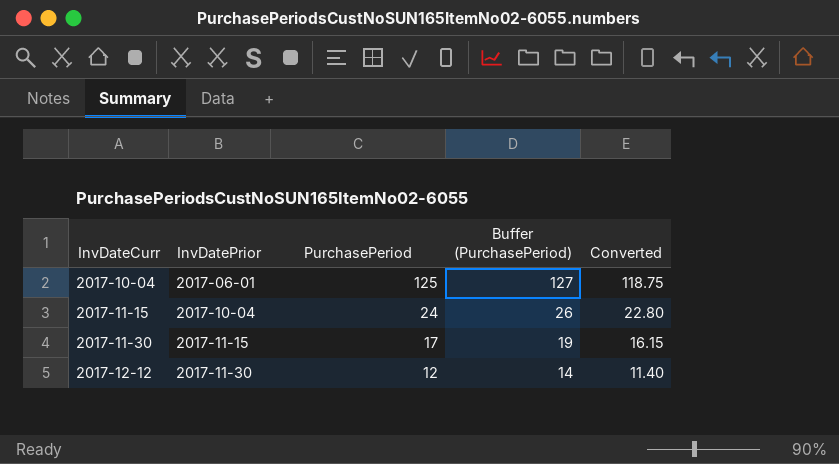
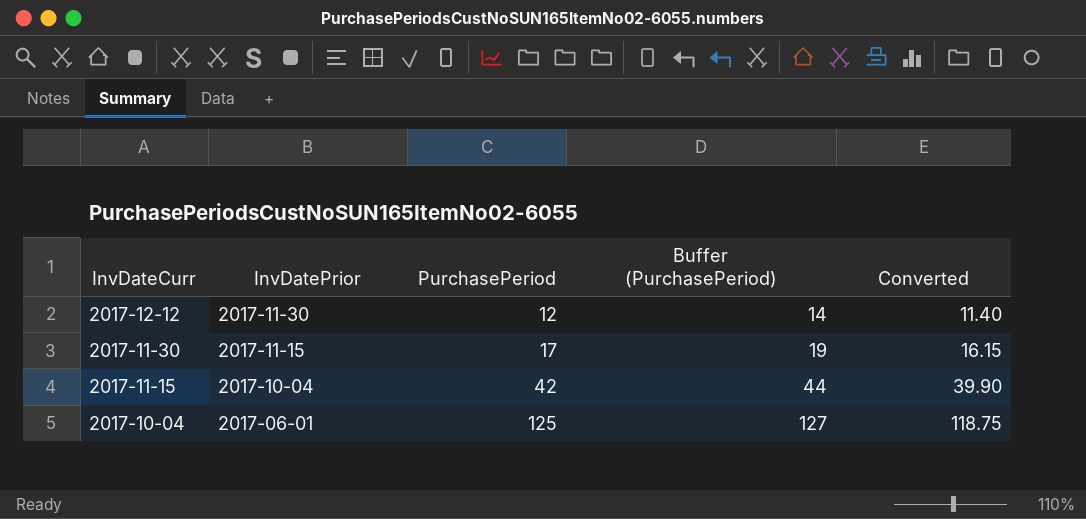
row order: InvDateCurr ascending -> InvDateCurr descending
2017-11-15 | PurchasePeriod: 24 -> 42
2017-11-15 | Buffer (PurchasePeriod): 26 -> 44
2017-11-15 | Converted: 22.80 -> 39.90

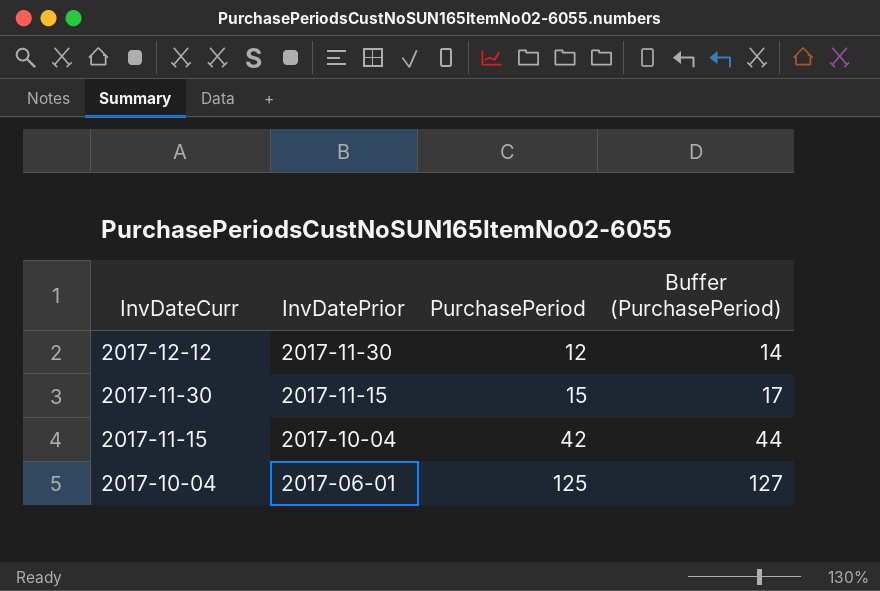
column Converted | formula: [PurchasePeriod] * 0.95 -> none
2017-11-30 | PurchasePeriod: 17 -> 15
2017-11-30 | Buffer (PurchasePeriod): 19 -> 17

